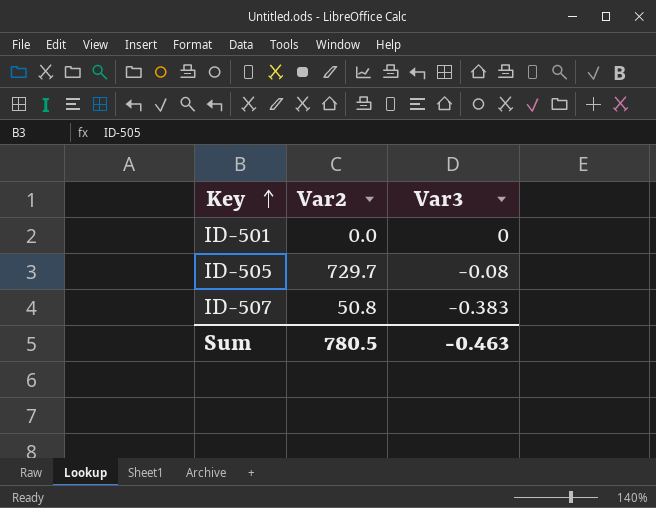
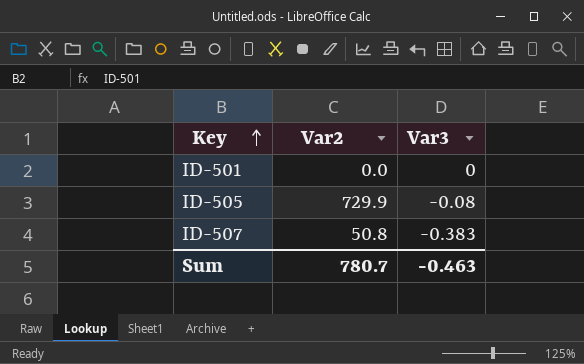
ID-505 | Var2: 729.7 -> 729.9
Sum | Var2: 780.5 -> 780.7

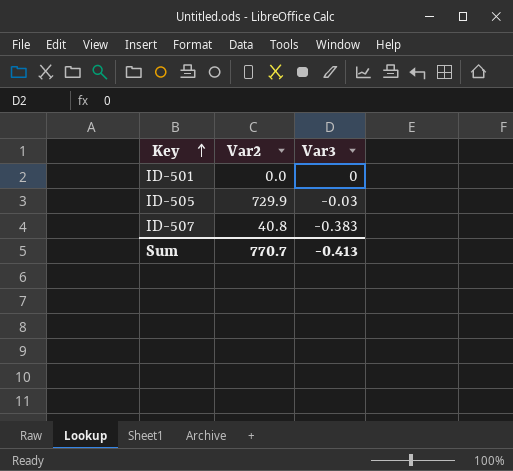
ID-505 | Var3: -0.08 -> -0.03
ID-507 | Var2: 50.8 -> 40.8
Sum | Var2: 780.7 -> 770.7
Sum | Var3: -0.463 -> -0.413

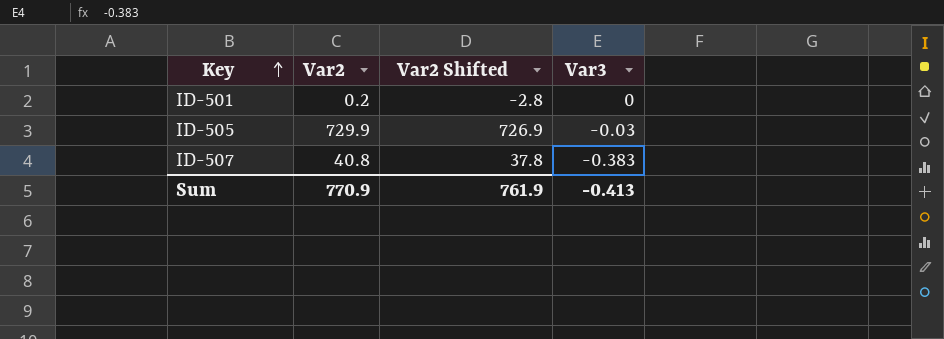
column Var2 Shifted | formula: none -> [Var2] - 3
ID-501 | Var2: 0.0 -> 0.2
Sum | Var2: 770.7 -> 770.9

